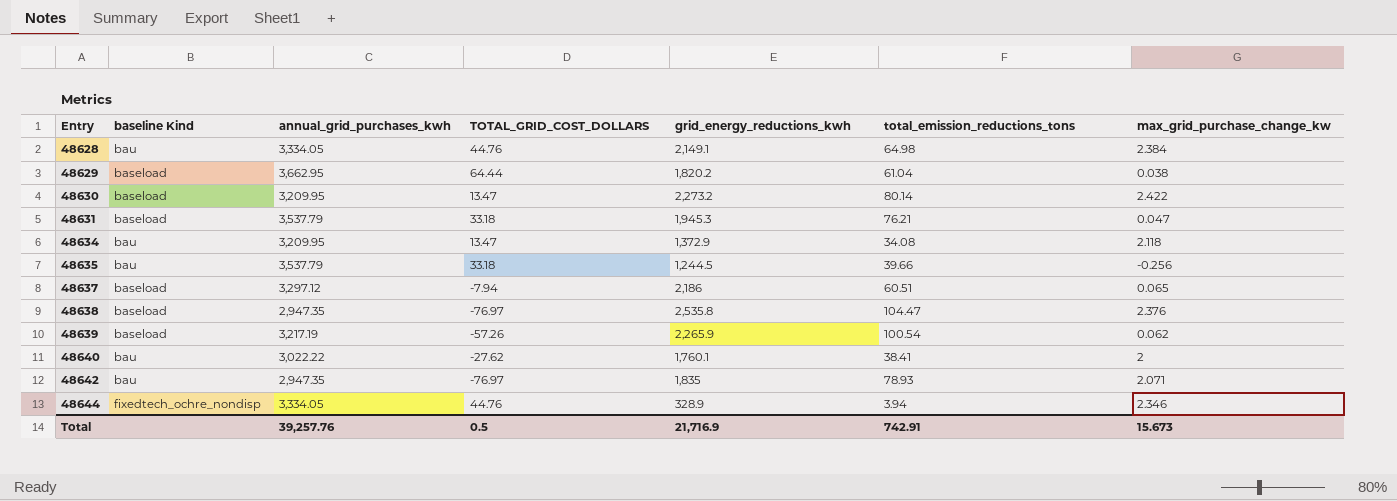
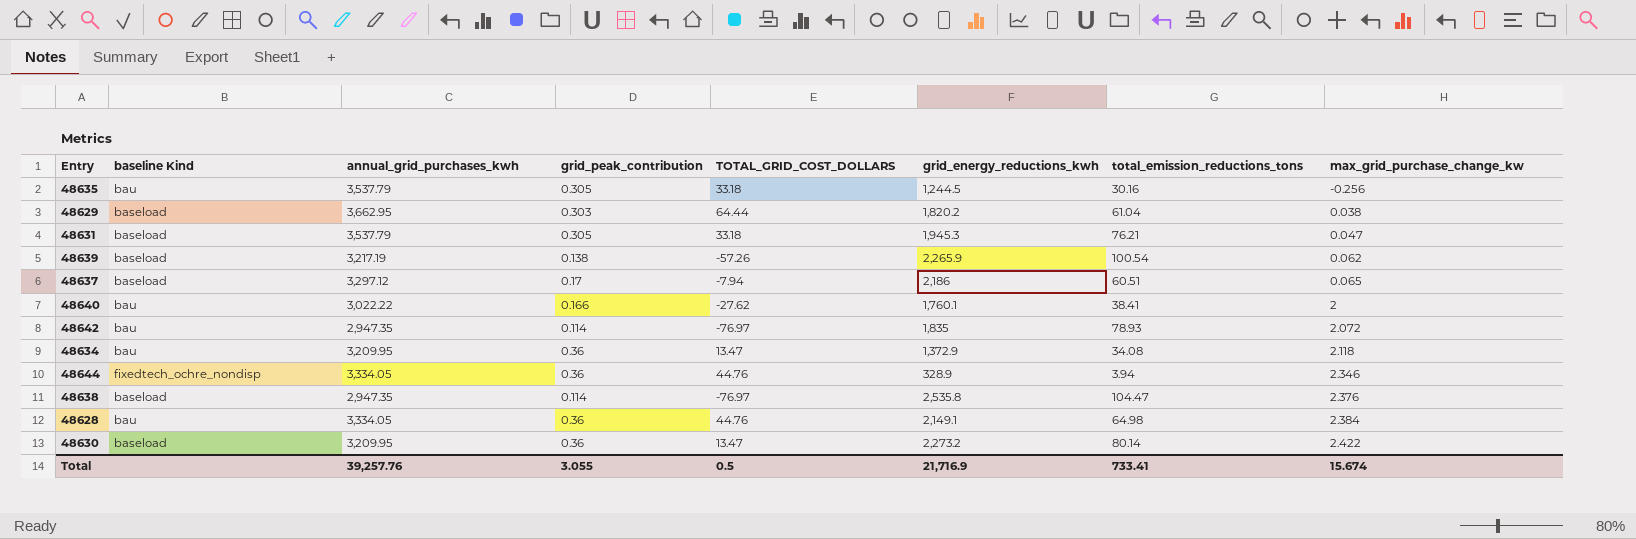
row order: Entry ascending -> max_grid_purchase_change_kw ascending
column grid_peak_contribution | position: none -> 4
48635 | total_emission_reductions_tons: 39.66 -> 30.16
48642 | max_grid_purchase_change_kw: 2.071 -> 2.072
Total | total_emission_reductions_tons: 742.91 -> 733.41
Total | max_grid_purchase_change_kw: 15.673 -> 15.674

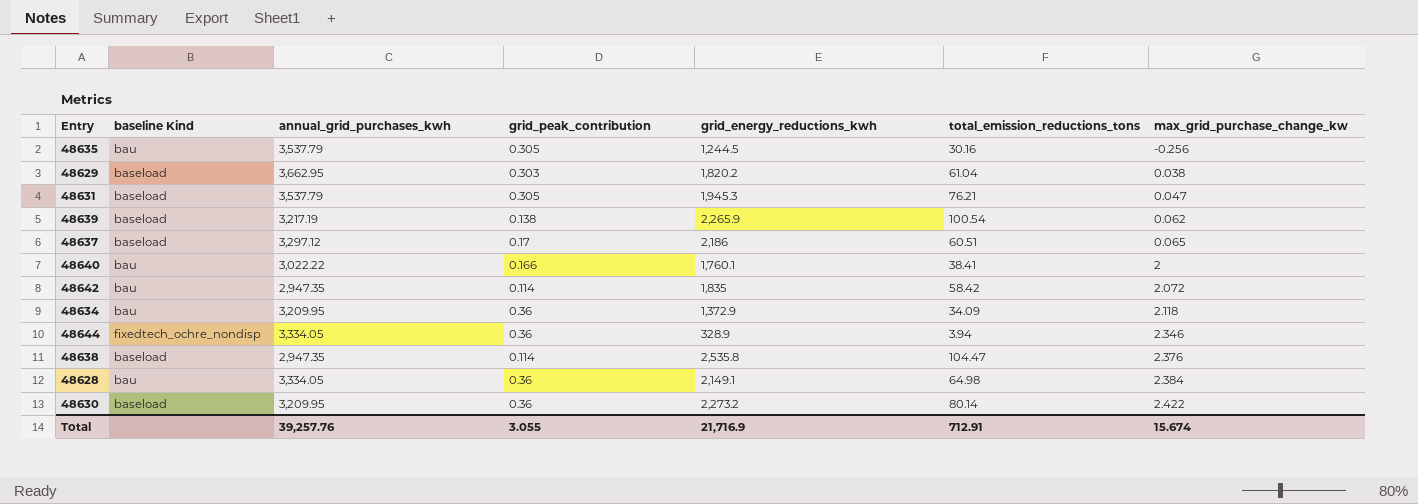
column TOTAL_GRID_COST_DOLLARS | position: 5 -> none
48642 | total_emission_reductions_tons: 78.93 -> 58.42
48634 | total_emission_reductions_tons: 34.08 -> 34.09
Total | total_emission_reductions_tons: 733.41 -> 712.91

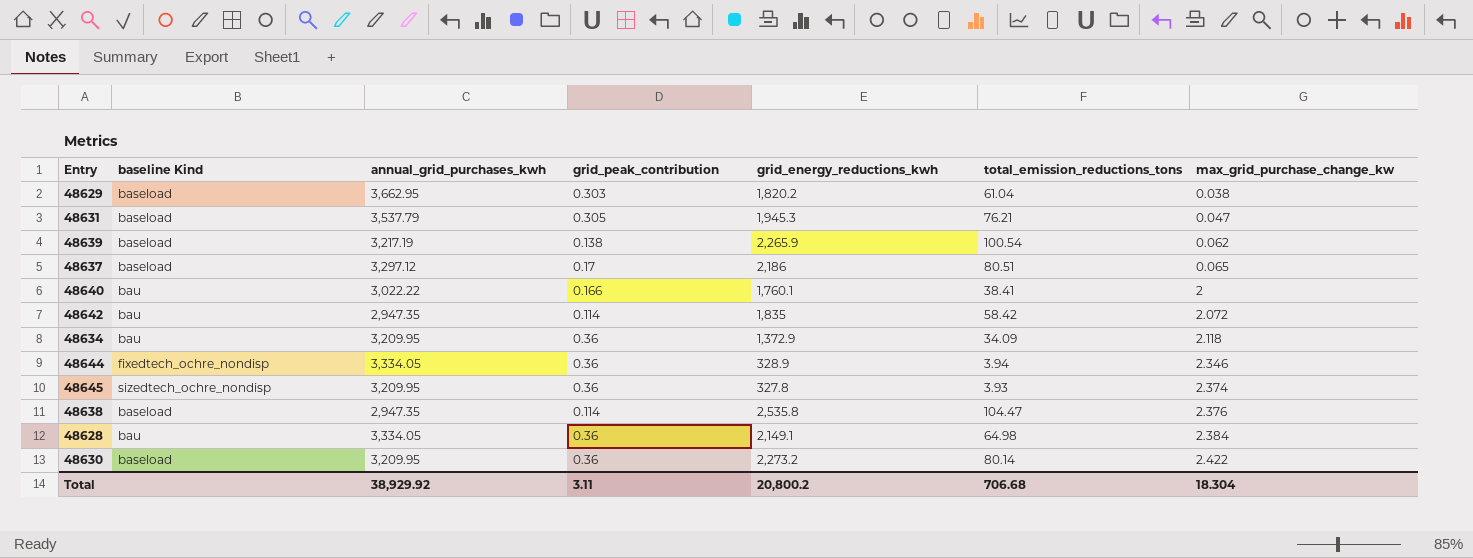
row 48635: bau | 3,537.79 | 0.305 | 1,244.5 | 30.16 | -0.256 -> none
48637 | total_emission_reductions_tons: 60.51 -> 80.51
row 48645: none -> sizedtech_ochre_nondisp | 3,209.95 | 0.36 | 327.8 | 3.93 | 2.374
Total | annual_grid_purchases_kwh: 39,257.76 -> 38,929.92
Total | grid_peak_contribution: 3.055 -> 3.11
Total | grid_energy_reductions_kwh: 21,716.9 -> 20,800.2
Total | total_emission_reductions_tons: 712.91 -> 706.68
Total | max_grid_purchase_change_kw: 15.674 -> 18.304

